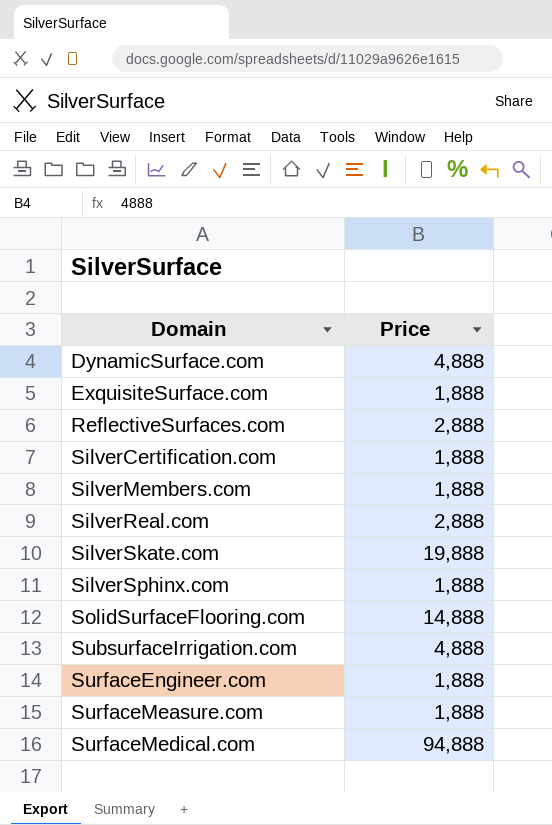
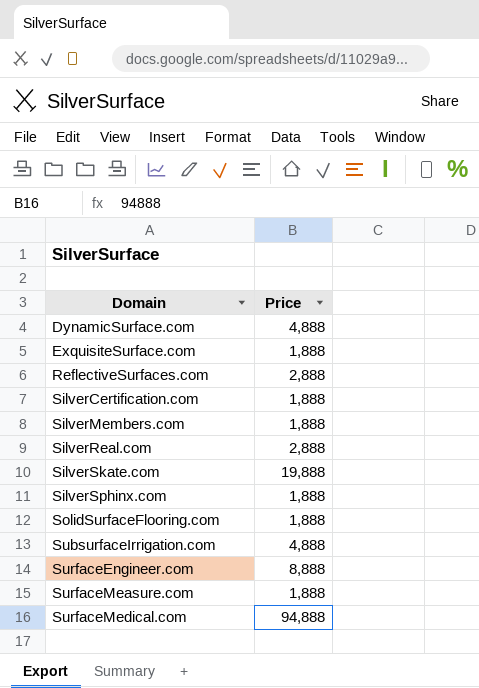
SolidSurfaceFlooring.com | Price: 14,888 -> 1,888
SurfaceEngineer.com | Price: 1,888 -> 8,888

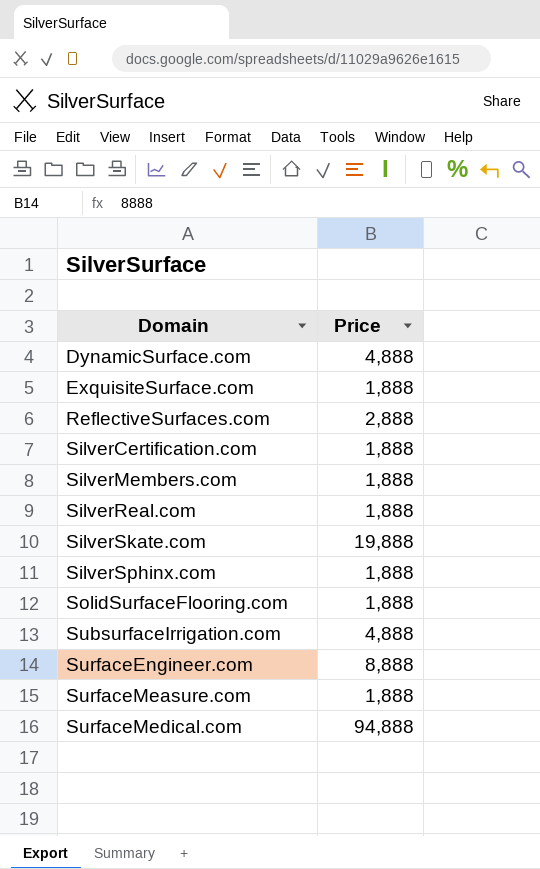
SilverReal.com | Price: 2,888 -> 1,888

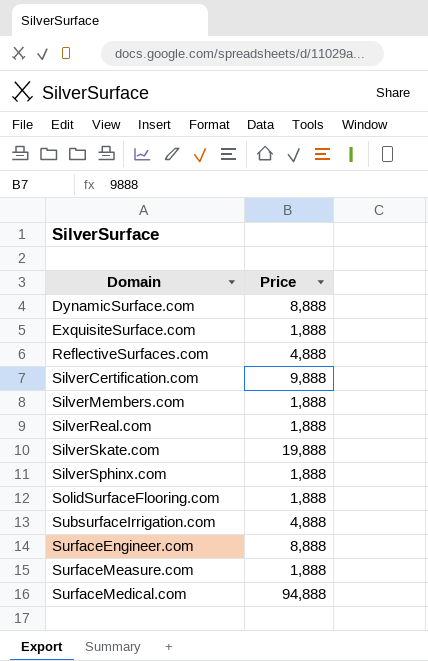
DynamicSurface.com | Price: 4,888 -> 8,888
ReflectiveSurfaces.com | Price: 2,888 -> 4,888
SilverCertification.com | Price: 1,888 -> 9,888

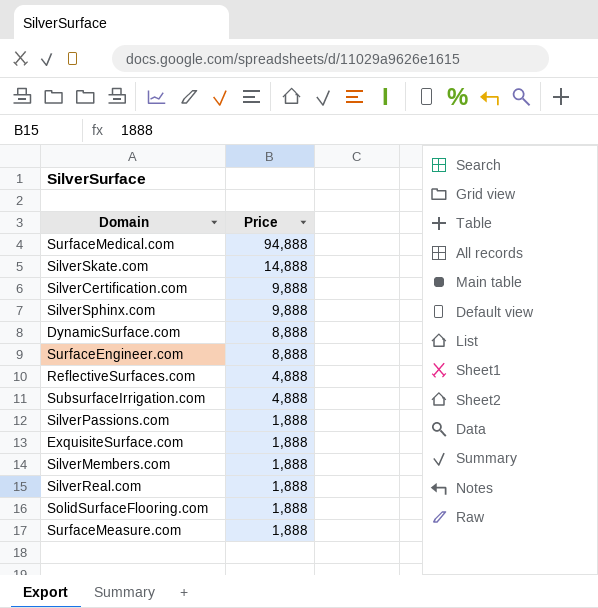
row order: Domain ascending -> Price descending
SilverSkate.com | Price: 19,888 -> 14,888
SilverSphinx.com | Price: 1,888 -> 9,888
row SilverPassions.com: none -> 1,888

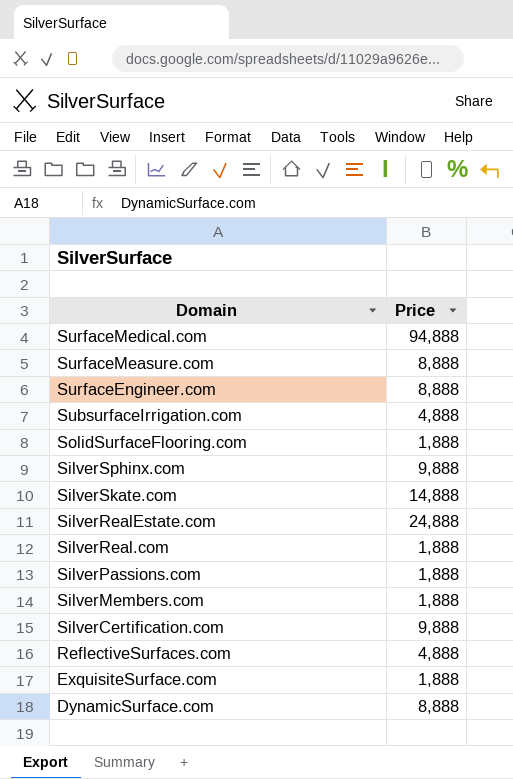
row order: Price descending -> Domain descending
SurfaceMeasure.com | Price: 1,888 -> 8,888
row SilverRealEstate.com: none -> 24,888

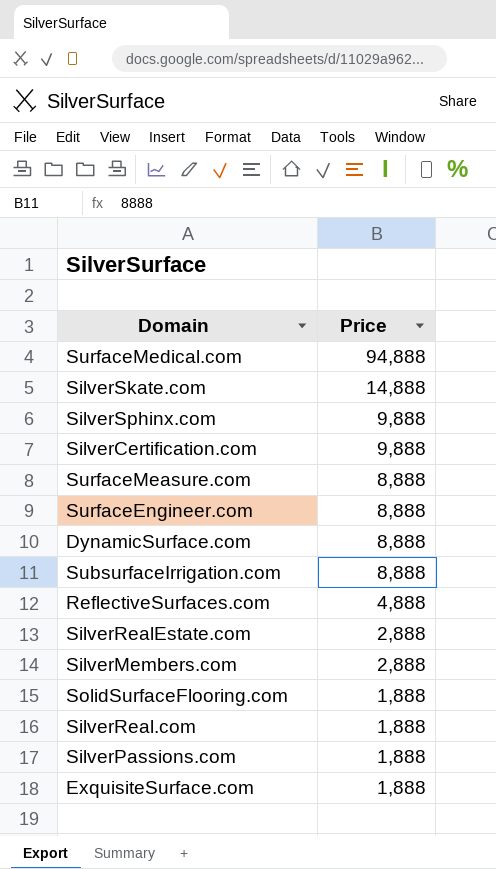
row order: Domain descending -> Price descending
SubsurfaceIrrigation.com | Price: 4,888 -> 8,888
SilverRealEstate.com | Price: 24,888 -> 2,888
SilverMembers.com | Price: 1,888 -> 2,888

